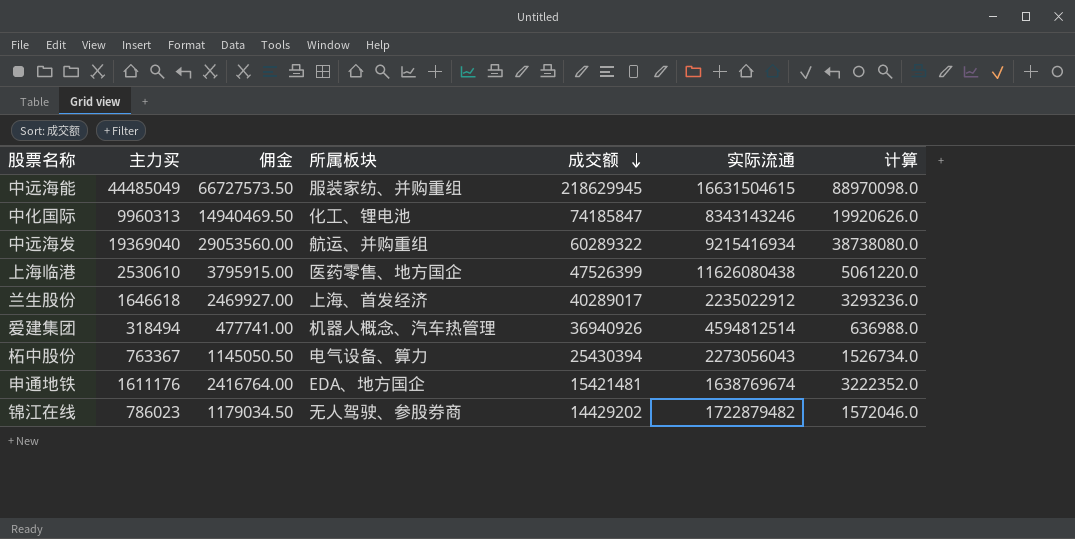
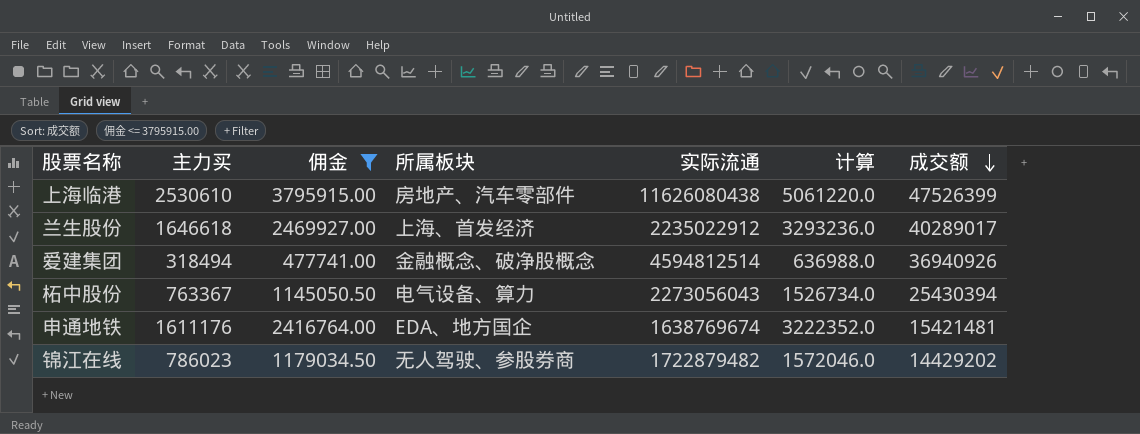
filter: none -> 佣金 <= 3795915.00
column 成交额 | position: 5 -> 7
上海临港 | 所属板块: 医药零售、地方国企 -> 房地产、汽车零部件
爱建集团 | 所属板块: 机器人概念、汽车热管理 -> 金融概念、破净股概念

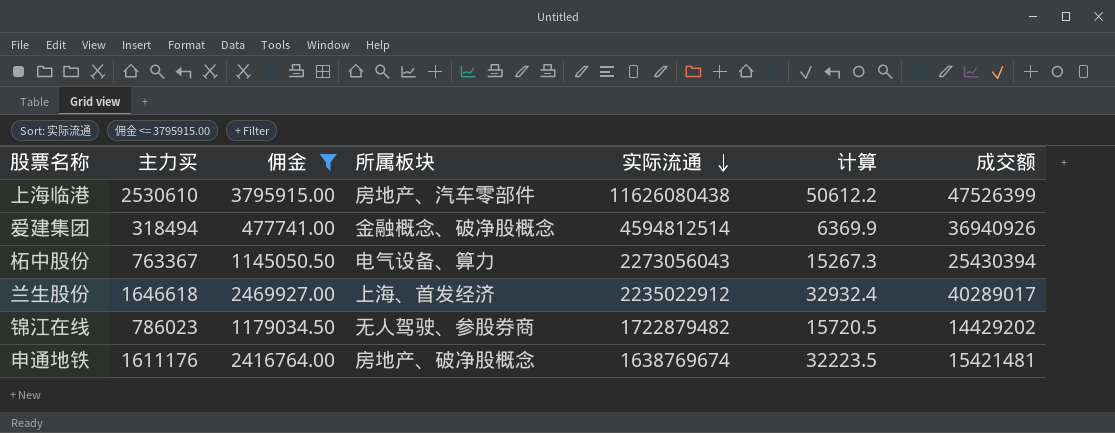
row order: 成交额 descending -> 实际流通 descending
column 计算 | formula: [主力买] * 2 -> [主力买] * 0.02
申通地铁 | 所属板块: EDA、地方国企 -> 房地产、破净股概念

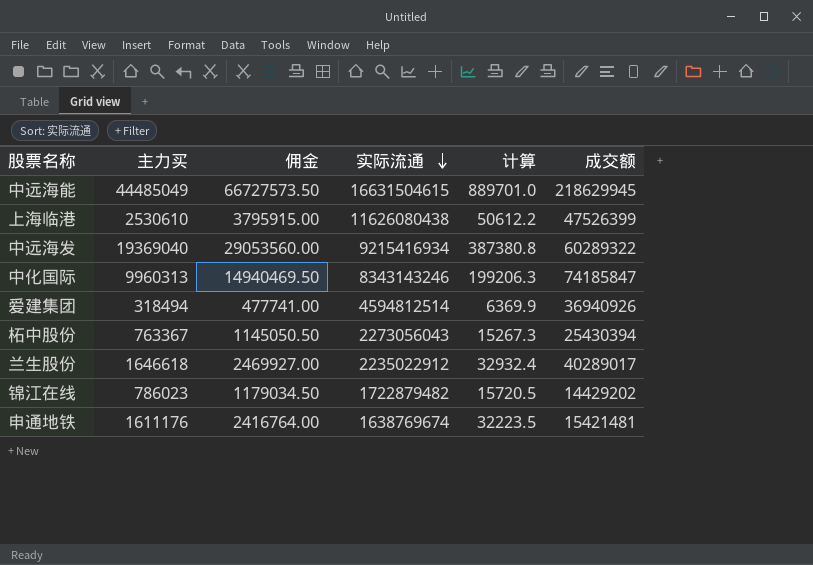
filter: 佣金 <= 3795915.00 -> none
column 所属板块 | position: 4 -> none

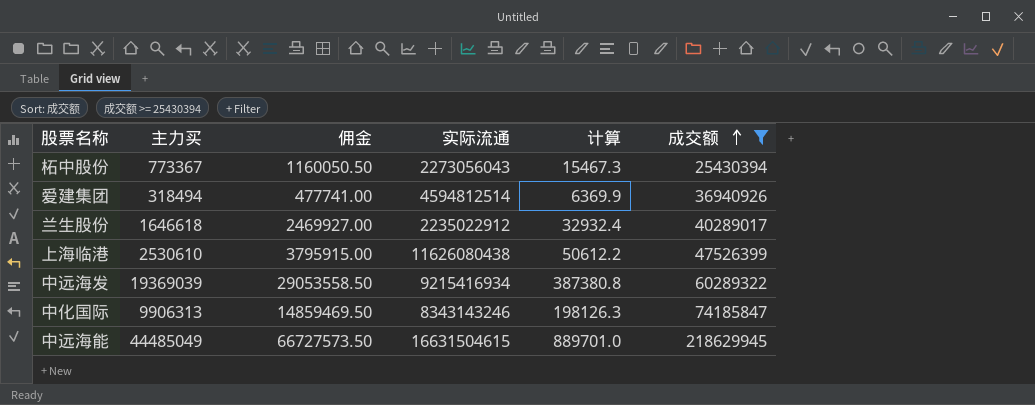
filter: none -> 成交额 >= 25430394
row order: 实际流通 descending -> 成交额 ascending
柘中股份 | 主力买: 763367 -> 773367
柘中股份 | 佣金: 1145050.50 -> 1160050.50
柘中股份 | 计算: 15267.3 -> 15467.3
中远海发 | 主力买: 19369040 -> 19369039
中远海发 | 佣金: 29053560.00 -> 29053558.50
中化国际 | 主力买: 9960313 -> 9906313
中化国际 | 佣金: 14940469.50 -> 14859469.50
中化国际 | 计算: 199206.3 -> 198126.3

